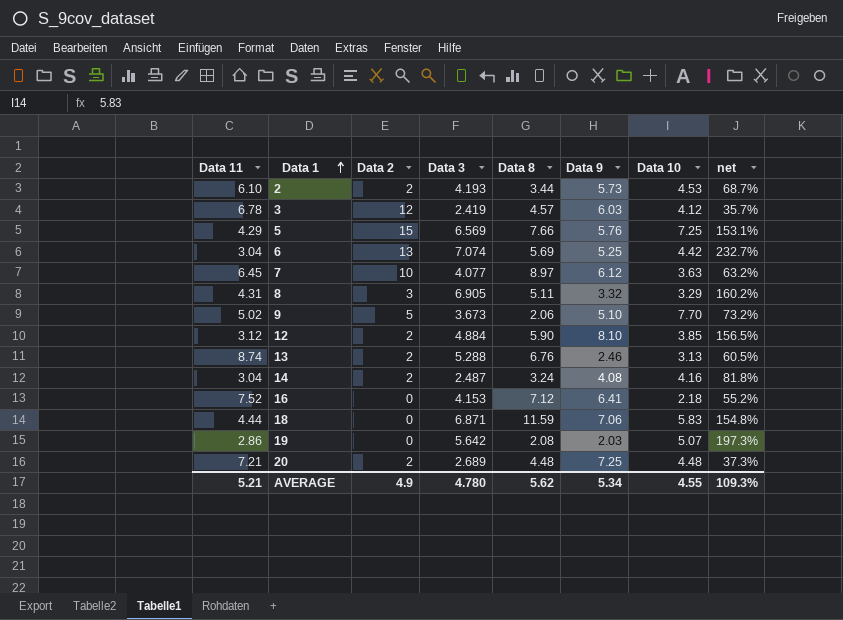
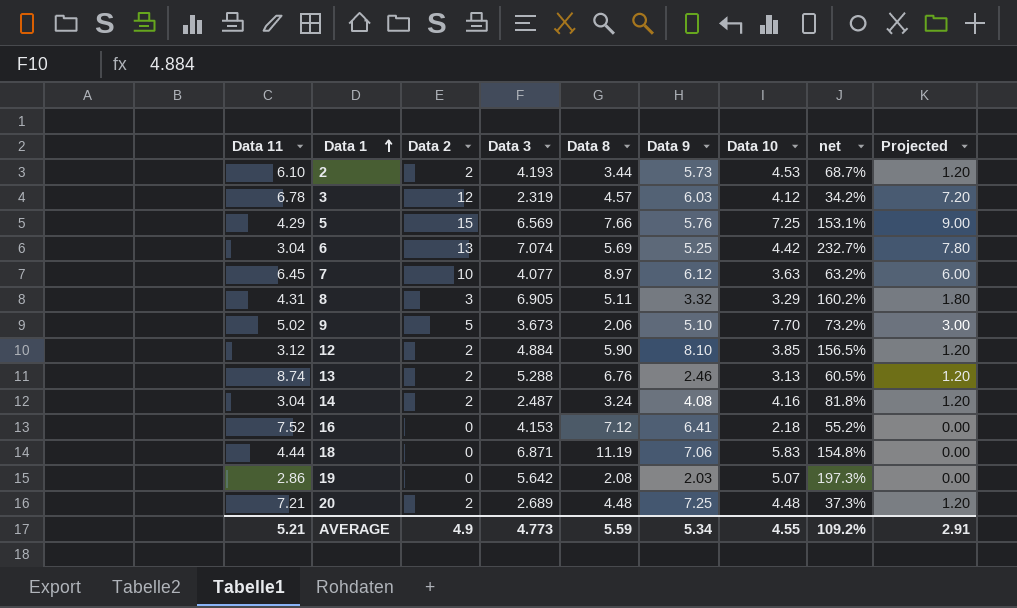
column Projected | formula: none -> [Data 2] * 0.6
3 | Data 3: 2.419 -> 2.319
3 | net: 35.7% -> 34.2%
18 | Data 8: 11.59 -> 11.19
AVERAGE | Data 3: 4.780 -> 4.773
AVERAGE | Data 8: 5.62 -> 5.59
AVERAGE | net: 109.3% -> 109.2%

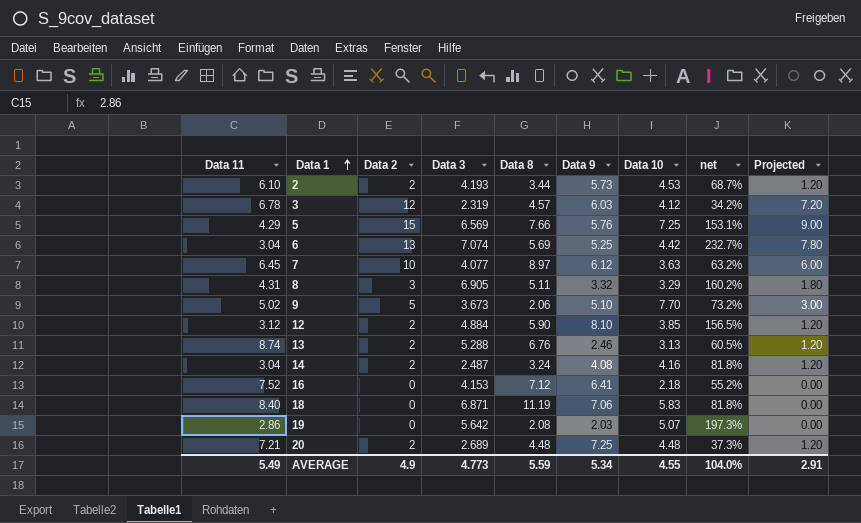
18 | Data 11: 4.44 -> 8.40
18 | net: 154.8% -> 81.8%
AVERAGE | Data 11: 5.21 -> 5.49
AVERAGE | net: 109.2% -> 104.0%

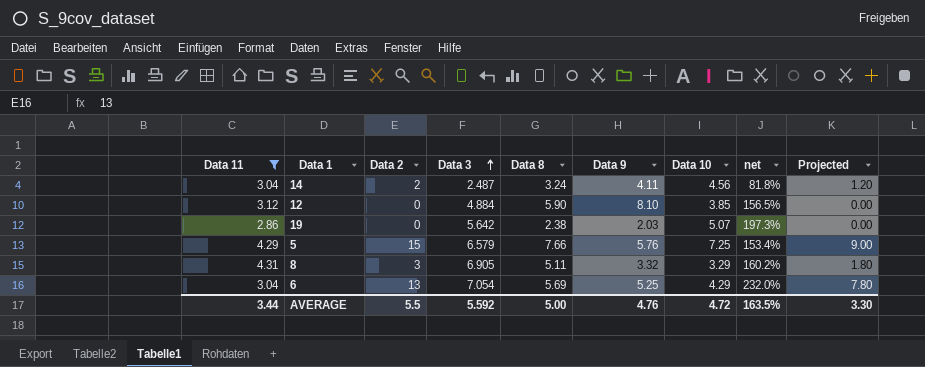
filter: none -> Data 11 <= 4.31
row order: Data 1 ascending -> Data 3 ascending
14 | Data 9: 4.08 -> 4.11
14 | Data 10: 4.16 -> 4.56
12 | Data 2: 2 -> 0
12 | Projected: 1.20 -> 0.00
19 | Data 8: 2.08 -> 2.38
5 | Data 3: 6.569 -> 6.579
5 | net: 153.1% -> 153.4%
6 | Data 3: 7.074 -> 7.054
6 | Data 10: 4.42 -> 4.29
6 | net: 232.7% -> 232.0%
AVERAGE | Data 11: 5.49 -> 3.44
AVERAGE | Data 2: 4.9 -> 5.5
AVERAGE | Data 3: 4.773 -> 5.592
AVERAGE | Data 8: 5.59 -> 5.00
AVERAGE | Data 9: 5.34 -> 4.76
AVERAGE | Data 10: 4.55 -> 4.72
AVERAGE | net: 104.0% -> 163.5%
AVERAGE | Projected: 2.91 -> 3.30

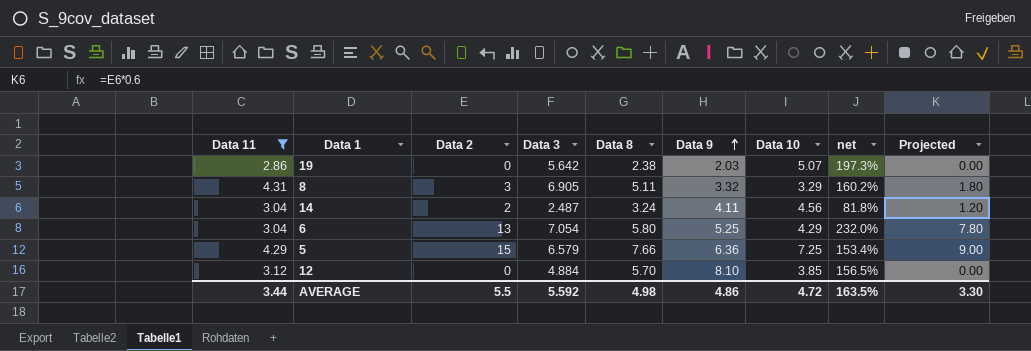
row order: Data 3 ascending -> Data 9 ascending
6 | Data 8: 5.69 -> 5.80
5 | Data 9: 5.76 -> 6.36
12 | Data 8: 5.90 -> 5.70
AVERAGE | Data 8: 5.00 -> 4.98
AVERAGE | Data 9: 4.76 -> 4.86

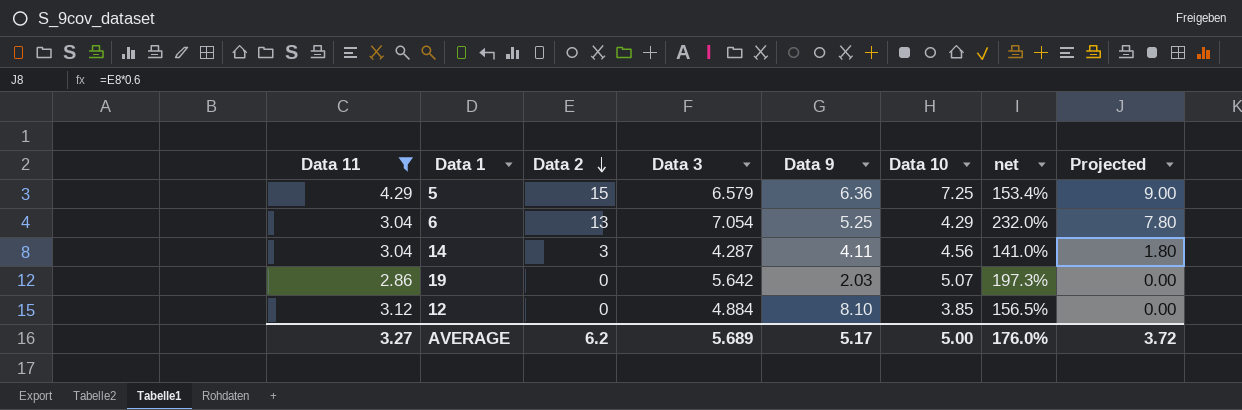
row order: Data 9 ascending -> Data 2 descending
column Data 8 | position: 5 -> none
row 8: 4.31 | 3 | 6.905 | 5.11 | 3.32 | 3.29 | 160.2% | 1.80 -> none
14 | Data 2: 2 -> 3
14 | Data 3: 2.487 -> 4.287
14 | net: 81.8% -> 141.0%
14 | Projected: 1.20 -> 1.80
AVERAGE | Data 11: 3.44 -> 3.27
AVERAGE | Data 2: 5.5 -> 6.2
AVERAGE | Data 3: 5.592 -> 5.689
AVERAGE | Data 9: 4.86 -> 5.17
AVERAGE | Data 10: 4.72 -> 5.00
AVERAGE | net: 163.5% -> 176.0%
AVERAGE | Projected: 3.30 -> 3.72

